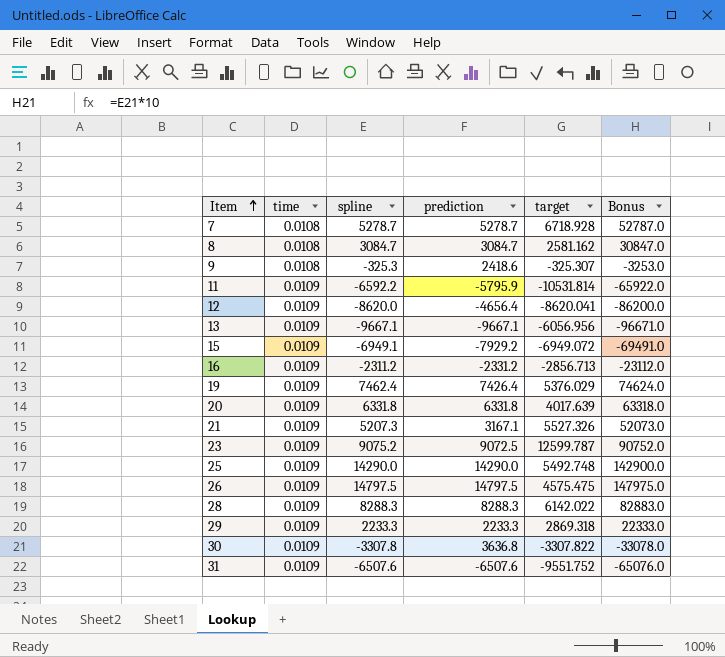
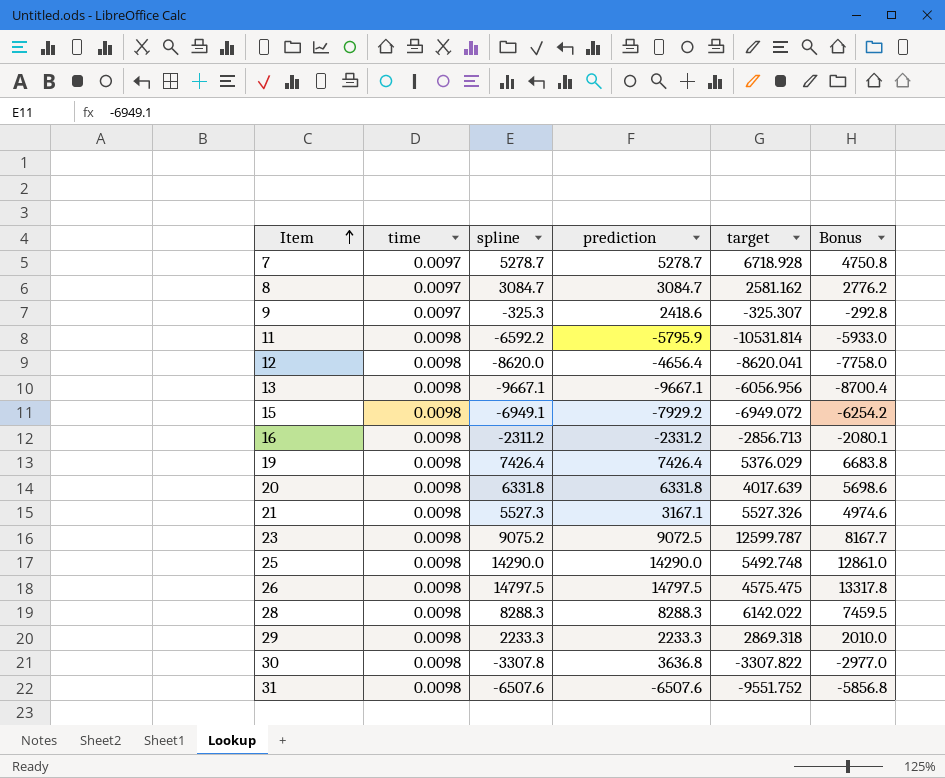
column Bonus | formula: [spline] * 10 -> [spline] * 0.9
7 | time: 0.0108 -> 0.0097
8 | time: 0.0108 -> 0.0097
9 | time: 0.0108 -> 0.0097
11 | time: 0.0109 -> 0.0098
12 | time: 0.0109 -> 0.0098
13 | time: 0.0109 -> 0.0098
15 | time: 0.0109 -> 0.0098
16 | time: 0.0109 -> 0.0098
19 | time: 0.0109 -> 0.0098
19 | spline: 7462.4 -> 7426.4
20 | time: 0.0109 -> 0.0098
21 | time: 0.0109 -> 0.0098
21 | spline: 5207.3 -> 5527.3
23 | time: 0.0109 -> 0.0098
25 | time: 0.0109 -> 0.0098
26 | time: 0.0109 -> 0.0098
28 | time: 0.0109 -> 0.0098
29 | time: 0.0109 -> 0.0098
30 | time: 0.0109 -> 0.0098
31 | time: 0.0109 -> 0.0098

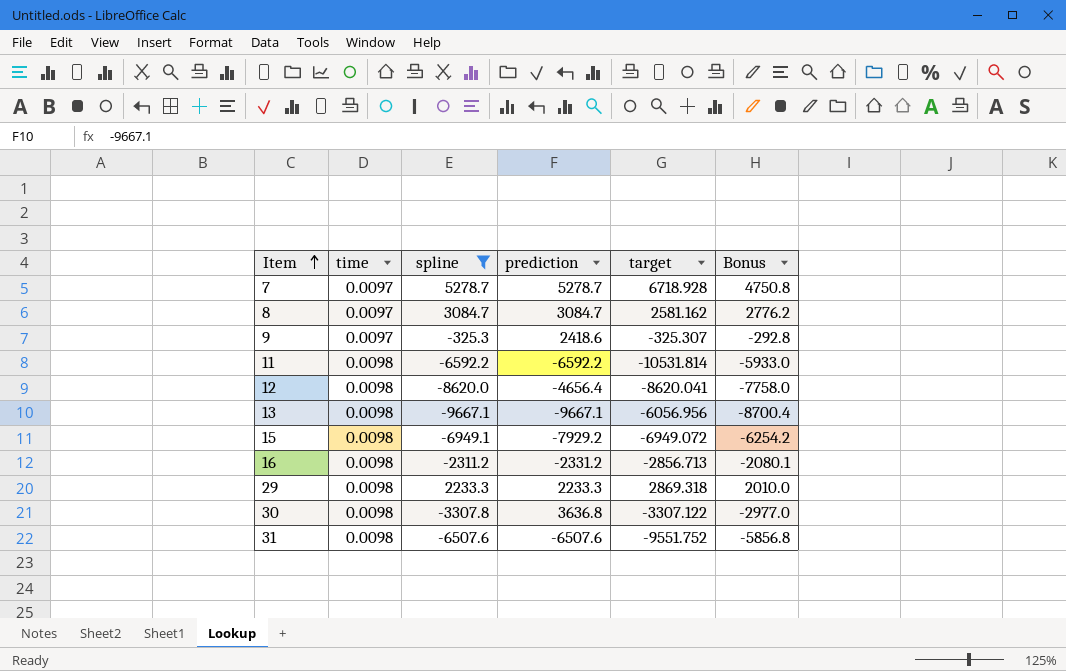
filter: none -> spline <= 5278.7
11 | prediction: -5795.9 -> -6592.2
30 | target: -3307.822 -> -3307.122

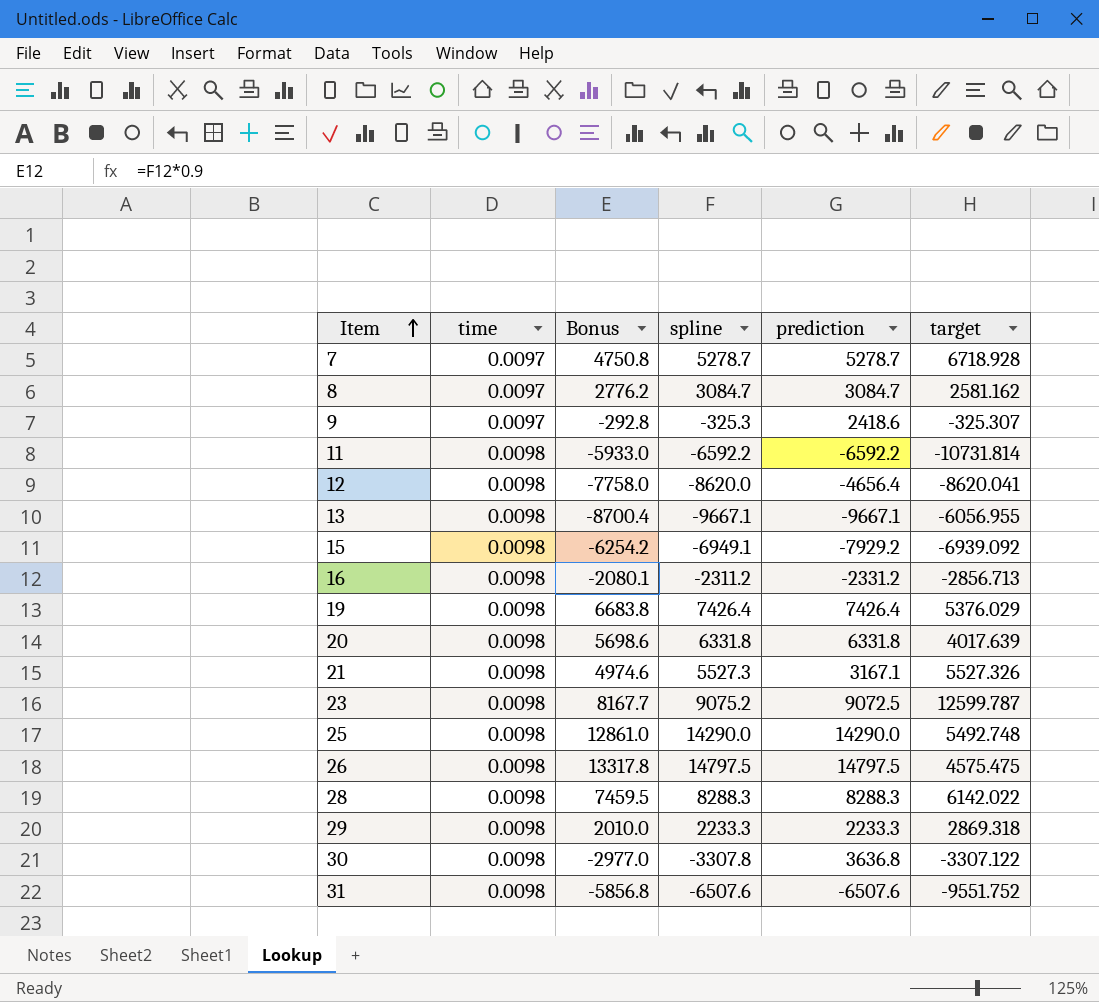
filter: spline <= 5278.7 -> none
column Bonus | position: 6 -> 3
11 | target: -10531.814 -> -10731.814
13 | target: -6056.956 -> -6056.955
15 | target: -6949.072 -> -6939.092

